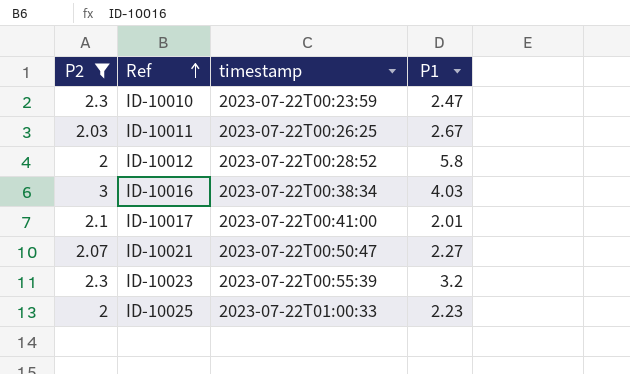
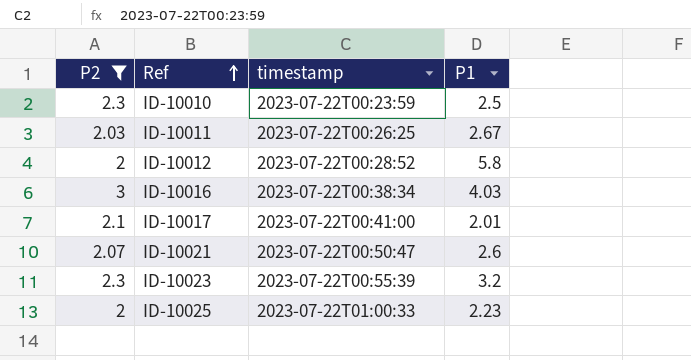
ID-10010 | P1: 2.47 -> 2.5
ID-10021 | P1: 2.27 -> 2.6

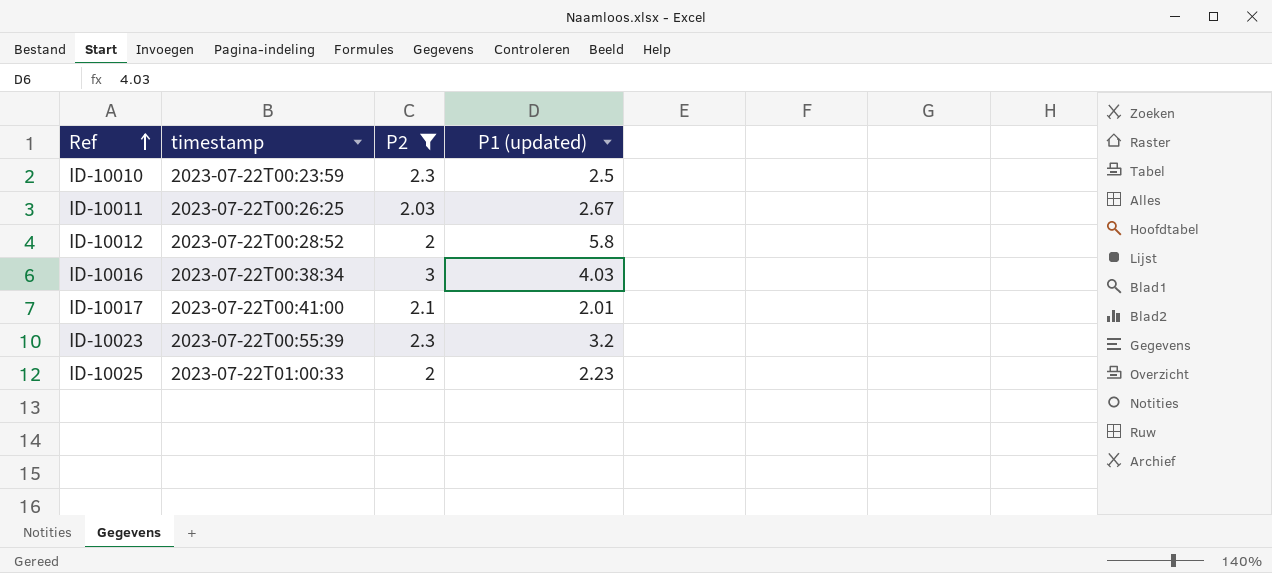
column P2 | position: 1 -> 3
column name: P1 -> P1 (updated)
row ID-10021: 2.07 | 2023-07-22T00:50:47 | 2.6 -> none

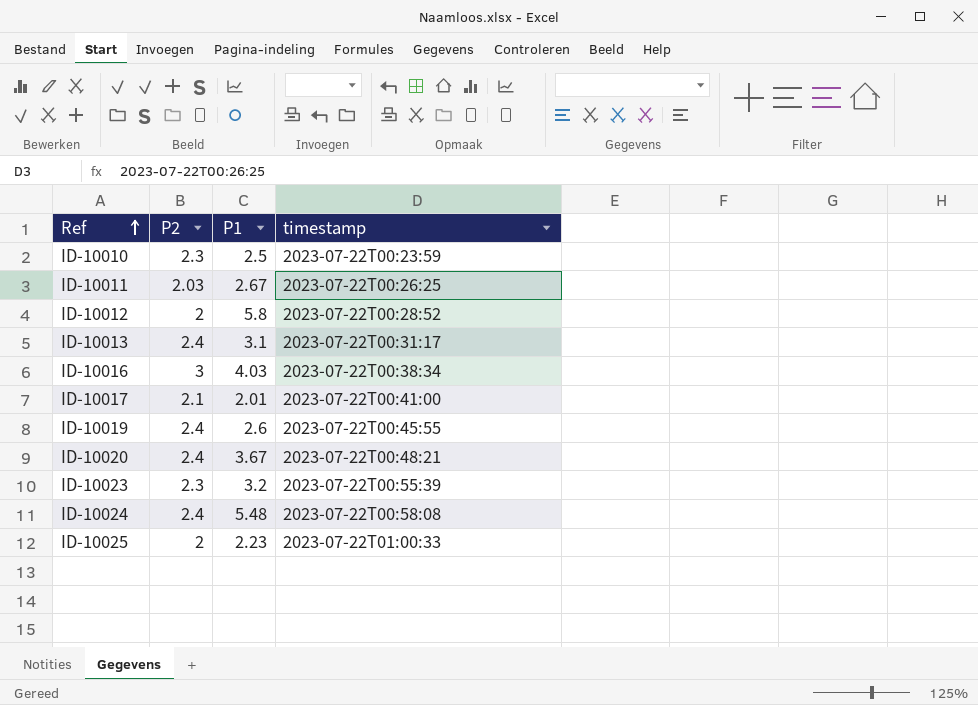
filter: P2 != 2.4 -> none
column name: P1 (updated) -> P1
column timestamp | position: 2 -> 4

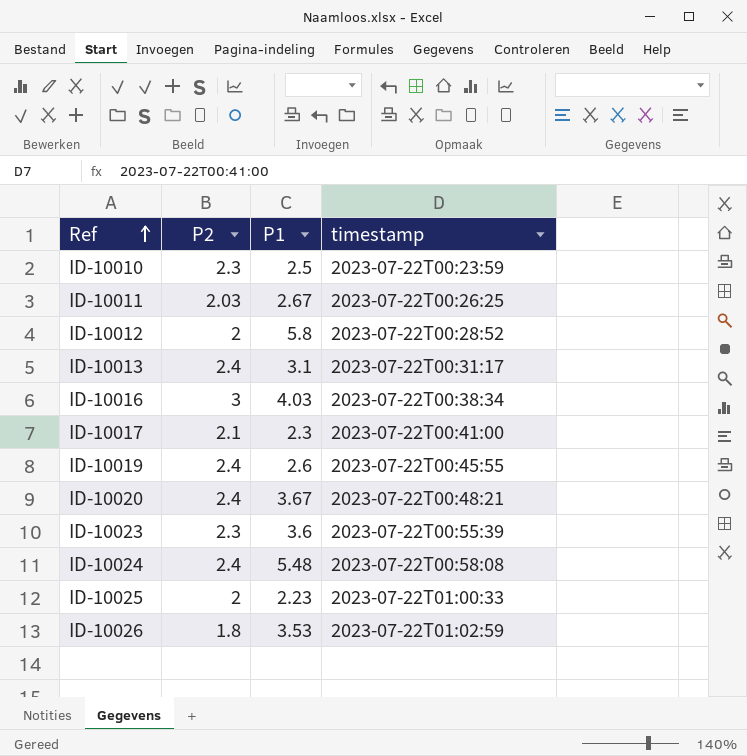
ID-10017 | P1: 2.01 -> 2.3
ID-10023 | P1: 3.2 -> 3.6
row ID-10026: none -> 1.8 | 3.53 | 2023-07-22T01:02:59

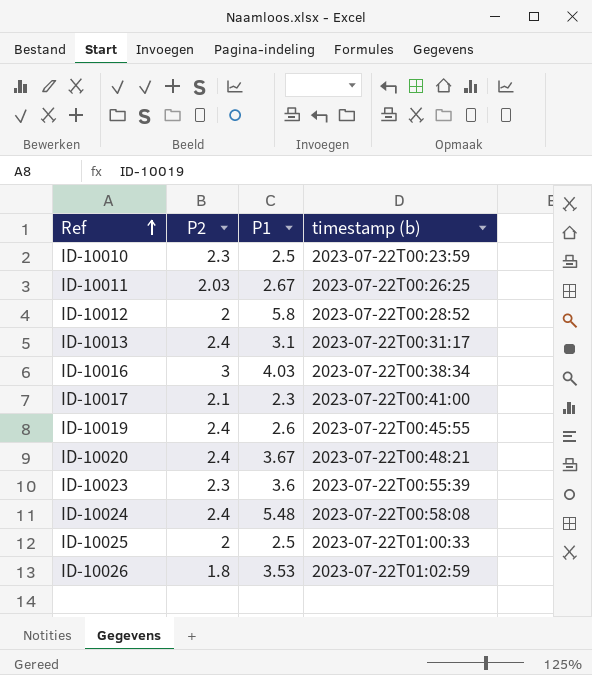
column name: timestamp -> timestamp (b)
ID-10025 | P1: 2.23 -> 2.5

